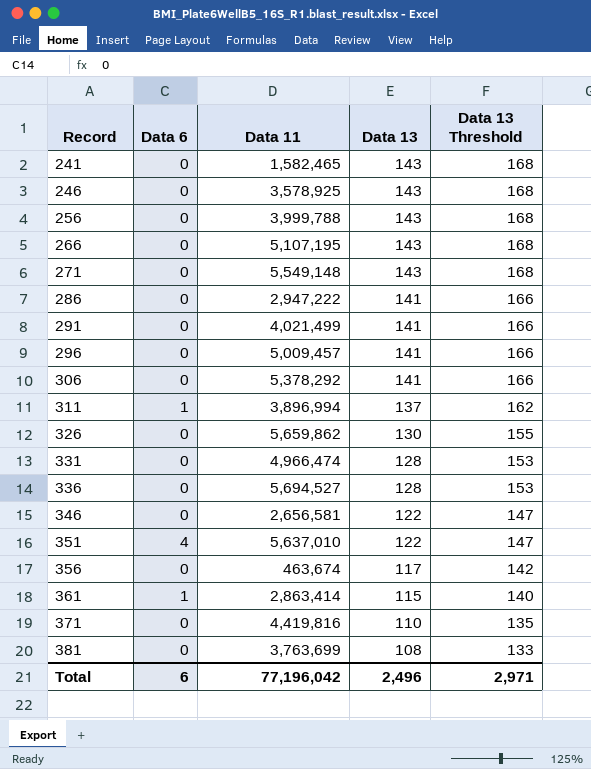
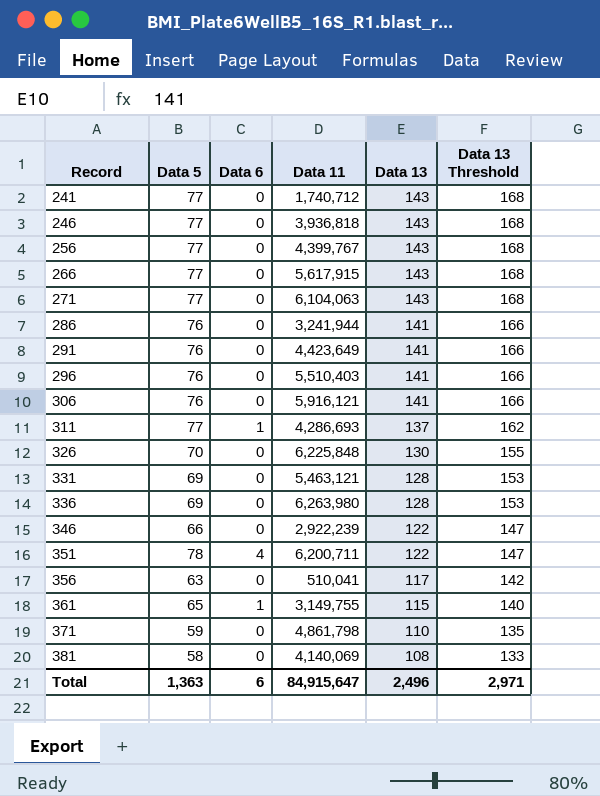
column Data 5 | position: none -> 2
241 | Data 11: 1,582,465 -> 1,740,712
246 | Data 11: 3,578,925 -> 3,936,818
256 | Data 11: 3,999,788 -> 4,399,767
266 | Data 11: 5,107,195 -> 5,617,915
271 | Data 11: 5,549,148 -> 6,104,063
286 | Data 11: 2,947,222 -> 3,241,944
291 | Data 11: 4,021,499 -> 4,423,649
296 | Data 11: 5,009,457 -> 5,510,403
306 | Data 11: 5,378,292 -> 5,916,121
311 | Data 11: 3,896,994 -> 4,286,693
326 | Data 11: 5,659,862 -> 6,225,848
331 | Data 11: 4,966,474 -> 5,463,121
336 | Data 11: 5,694,527 -> 6,263,980
346 | Data 11: 2,656,581 -> 2,922,239
351 | Data 11: 5,637,010 -> 6,200,711
356 | Data 11: 463,674 -> 510,041
361 | Data 11: 2,863,414 -> 3,149,755
371 | Data 11: 4,419,816 -> 4,861,798
381 | Data 11: 3,763,699 -> 4,140,069
Total | Data 11: 77,196,042 -> 84,915,647

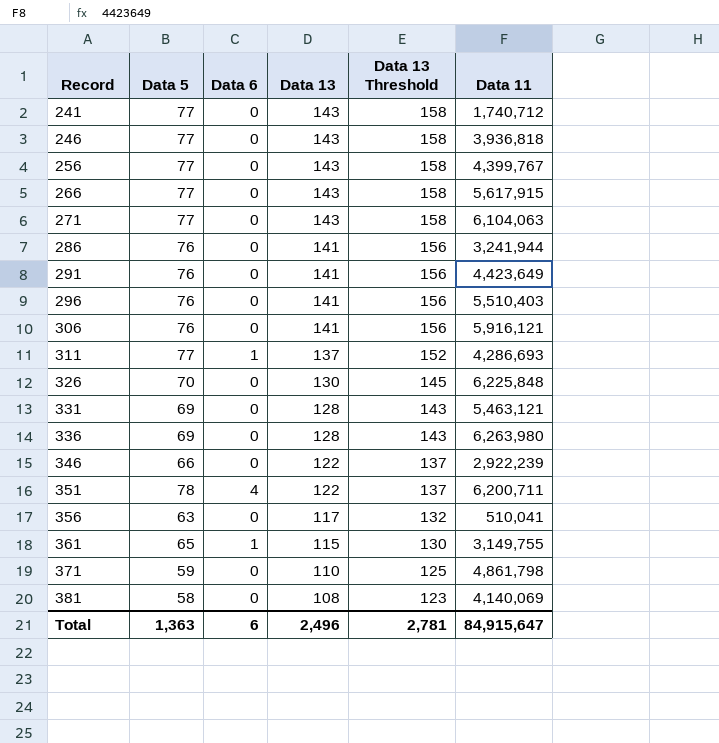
column Data 13 Threshold | formula: [Data 13] + 25 -> [Data 13] + 15
column Data 11 | position: 4 -> 6
Total | Data 13 Threshold: 2,971 -> 2,781

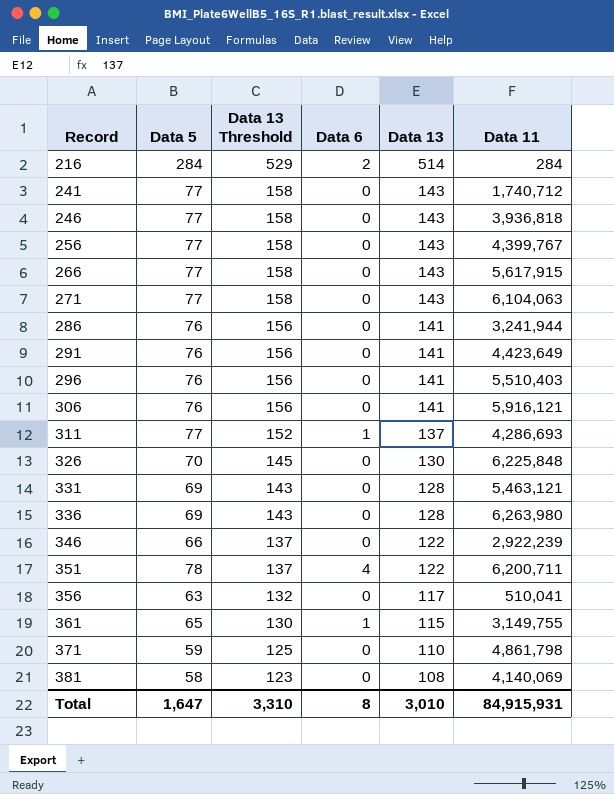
column Data 13 Threshold | position: 5 -> 3
row 216: none -> 284 | 529 | 2 | 514 | 284
Total | Data 5: 1,363 -> 1,647
Total | Data 13 Threshold: 2,781 -> 3,310
Total | Data 6: 6 -> 8
Total | Data 13: 2,496 -> 3,010
Total | Data 11: 84,915,647 -> 84,915,931

